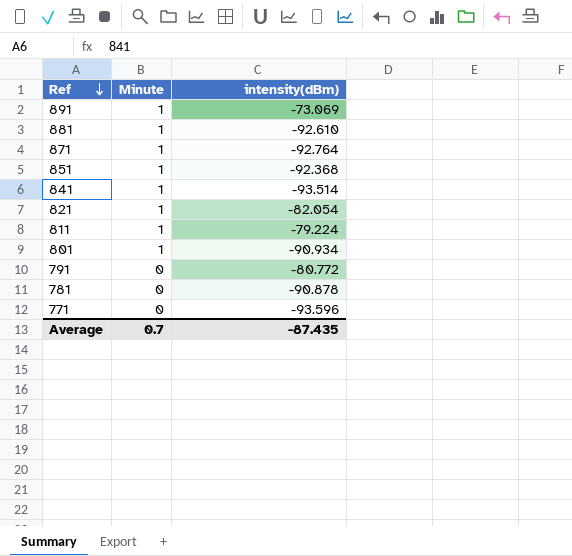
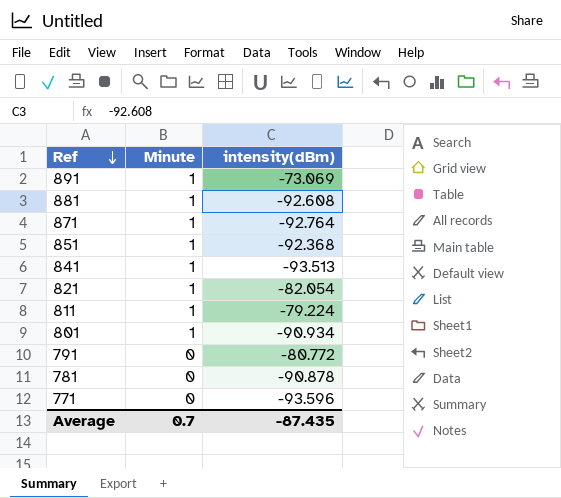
881 | intensity(dBm): -92.610 -> -92.608
841 | intensity(dBm): -93.514 -> -93.513

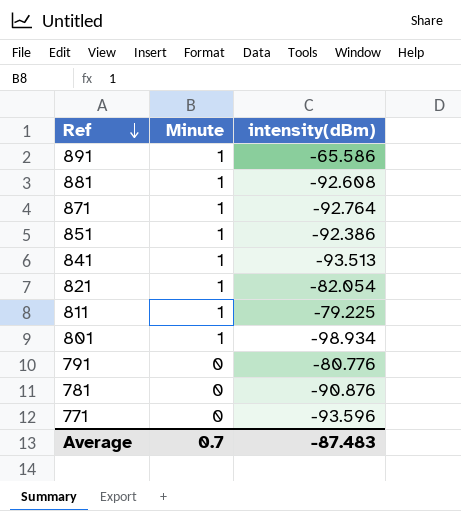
891 | intensity(dBm): -73.069 -> -65.586
851 | intensity(dBm): -92.368 -> -92.386
811 | intensity(dBm): -79.224 -> -79.225
801 | intensity(dBm): -90.934 -> -98.934
791 | intensity(dBm): -80.772 -> -80.776
781 | intensity(dBm): -90.878 -> -90.876
Average | intensity(dBm): -87.435 -> -87.483

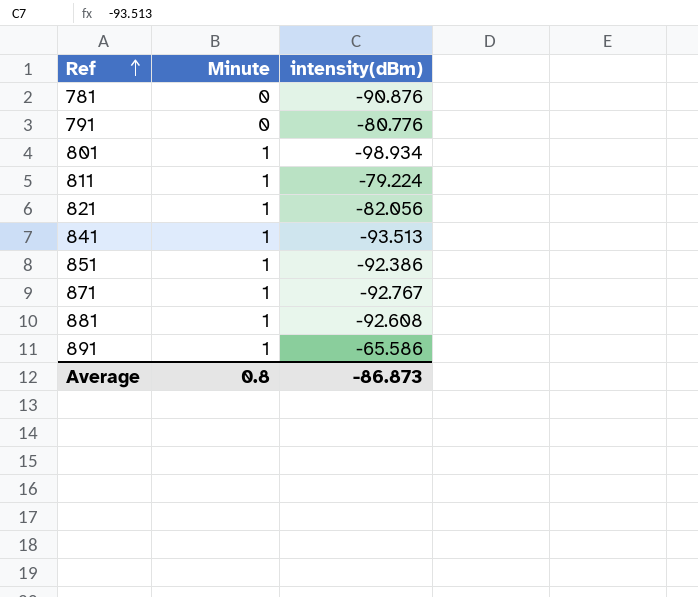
row order: Ref descending -> Ref ascending
row 771: 0 | -93.596 -> none
811 | intensity(dBm): -79.225 -> -79.224
821 | intensity(dBm): -82.054 -> -82.056
871 | intensity(dBm): -92.764 -> -92.767
Average | Minute: 0.7 -> 0.8
Average | intensity(dBm): -87.483 -> -86.873

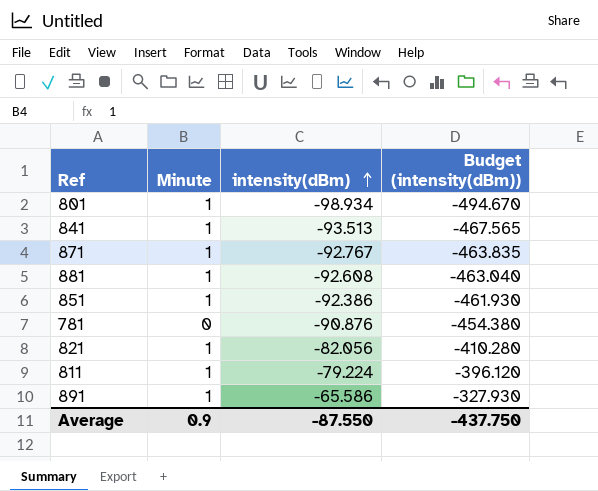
row order: Ref ascending -> intensity(dBm) ascending
column Budget (intensity(dBm)) | formula: none -> [intensity(dBm)] * 5
row 791: 0 | -80.776 -> none
Average | Minute: 0.8 -> 0.9
Average | intensity(dBm): -86.873 -> -87.550

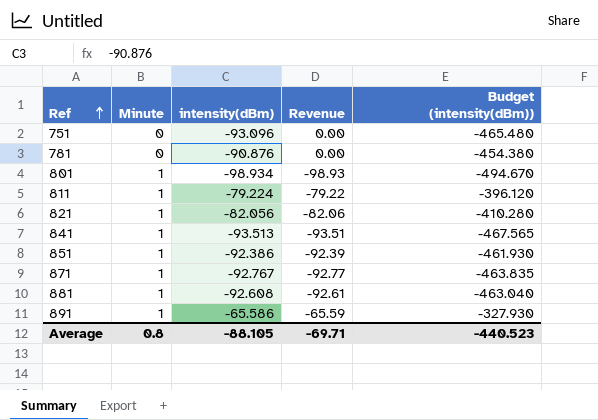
row order: intensity(dBm) ascending -> Ref ascending
column Revenue | formula: none -> [Minute] * [intensity(dBm)]
row 751: none -> 0 | -93.096 | 0.00 | -465.480
Average | Minute: 0.9 -> 0.8
Average | intensity(dBm): -87.550 -> -88.105
Average | Budget (intensity(dBm)): -437.750 -> -440.523

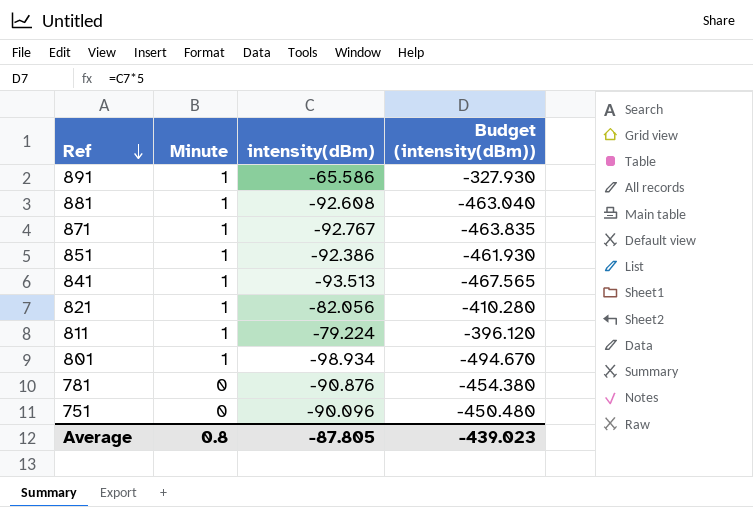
row order: Ref ascending -> Ref descending
column Revenue | formula: [Minute] * [intensity(dBm)] -> none
751 | intensity(dBm): -93.096 -> -90.096
751 | Budget (intensity(dBm)): -465.480 -> -450.480
Average | intensity(dBm): -88.105 -> -87.805
Average | Budget (intensity(dBm)): -440.523 -> -439.023

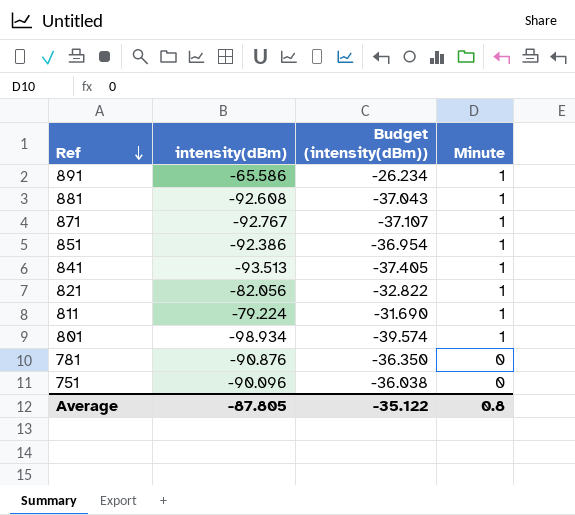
column Budget (intensity(dBm)) | formula: [intensity(dBm)] * 5 -> [intensity(dBm)] * 0.4
column Minute | position: 2 -> 4
Average | Budget (intensity(dBm)): -439.023 -> -35.122

